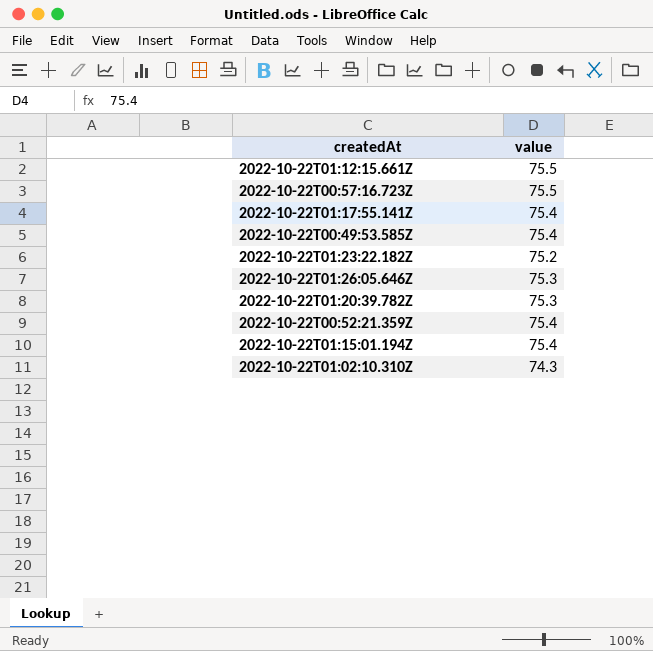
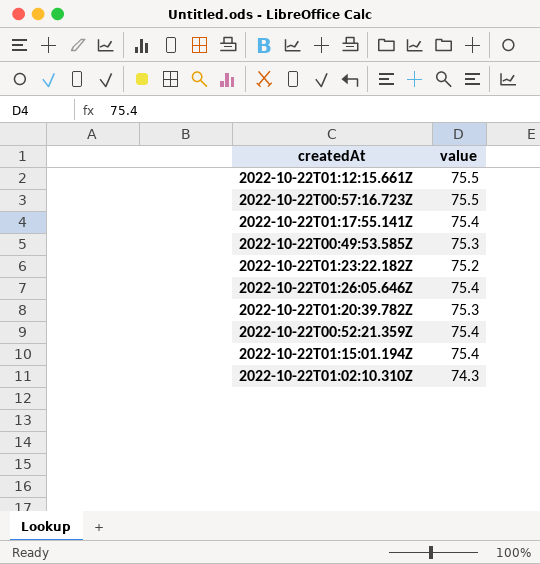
2022-10-22T00:49:53.585Z | value: 75.4 -> 75.3
2022-10-22T01:26:05.646Z | value: 75.3 -> 75.4

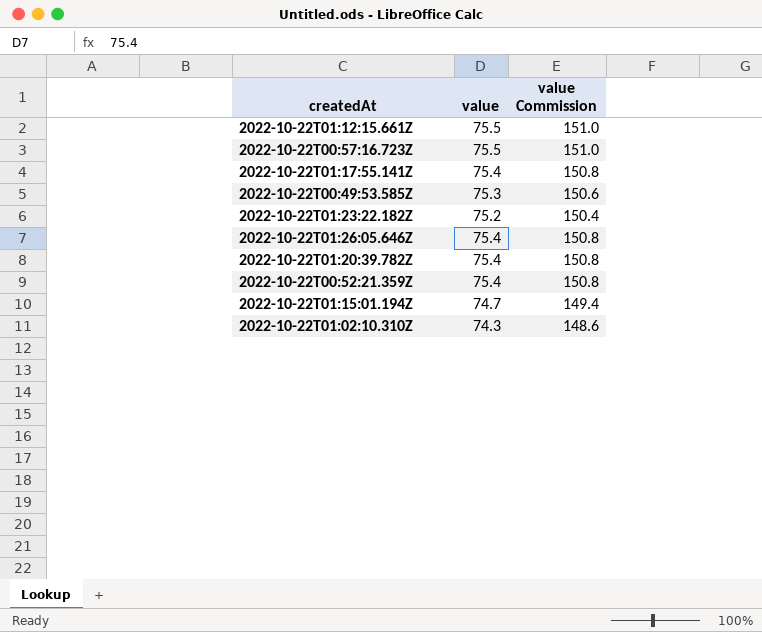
column value Commission | formula: none -> [value] * 2
2022-10-22T01:20:39.782Z | value: 75.3 -> 75.4
2022-10-22T01:15:01.194Z | value: 75.4 -> 74.7

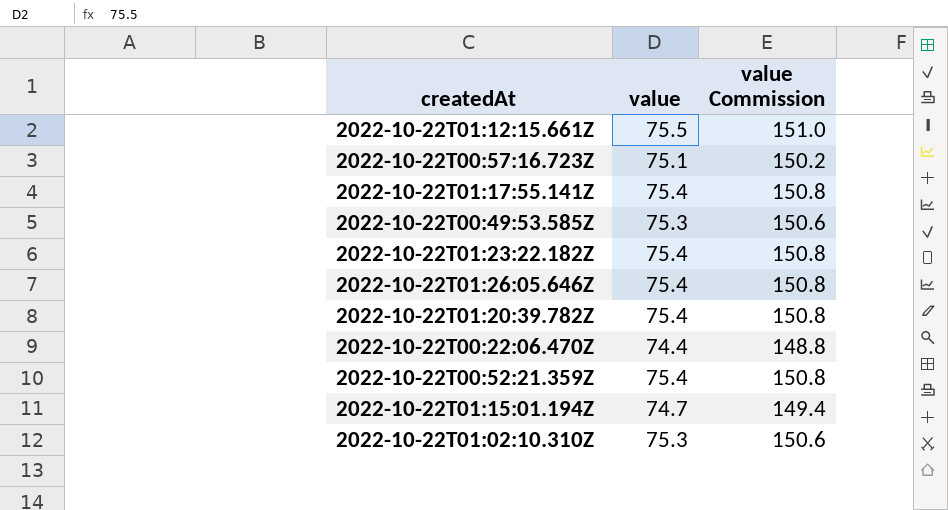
2022-10-22T00:57:16.723Z | value: 75.5 -> 75.1
2022-10-22T00:57:16.723Z | value Commission: 151.0 -> 150.2
2022-10-22T01:23:22.182Z | value: 75.2 -> 75.4
2022-10-22T01:23:22.182Z | value Commission: 150.4 -> 150.8
row 2022-10-22T00:22:06.470Z: none -> 74.4 | 148.8
2022-10-22T01:02:10.310Z | value: 74.3 -> 75.3
2022-10-22T01:02:10.310Z | value Commission: 148.6 -> 150.6

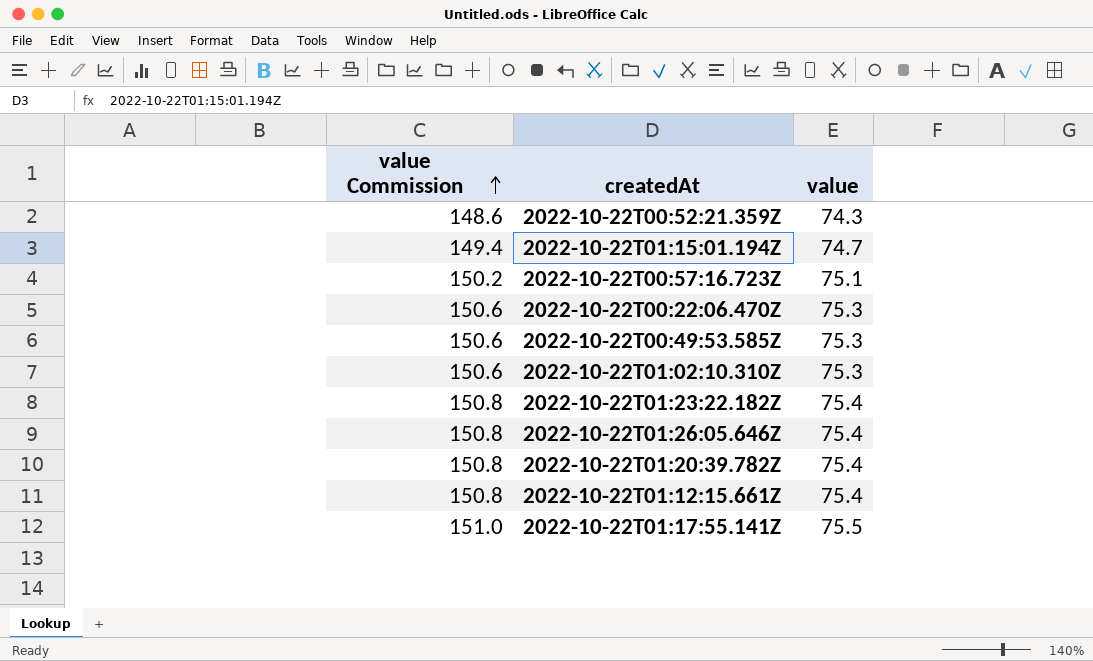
row order: none -> value Commission ascending
column value Commission | position: 3 -> 1
2022-10-22T00:52:21.359Z | value Commission: 150.8 -> 148.6
2022-10-22T00:52:21.359Z | value: 75.4 -> 74.3
2022-10-22T00:22:06.470Z | value Commission: 148.8 -> 150.6
2022-10-22T00:22:06.470Z | value: 74.4 -> 75.3
2022-10-22T01:12:15.661Z | value Commission: 151.0 -> 150.8
2022-10-22T01:12:15.661Z | value: 75.5 -> 75.4
2022-10-22T01:17:55.141Z | value Commission: 150.8 -> 151.0
2022-10-22T01:17:55.141Z | value: 75.4 -> 75.5

